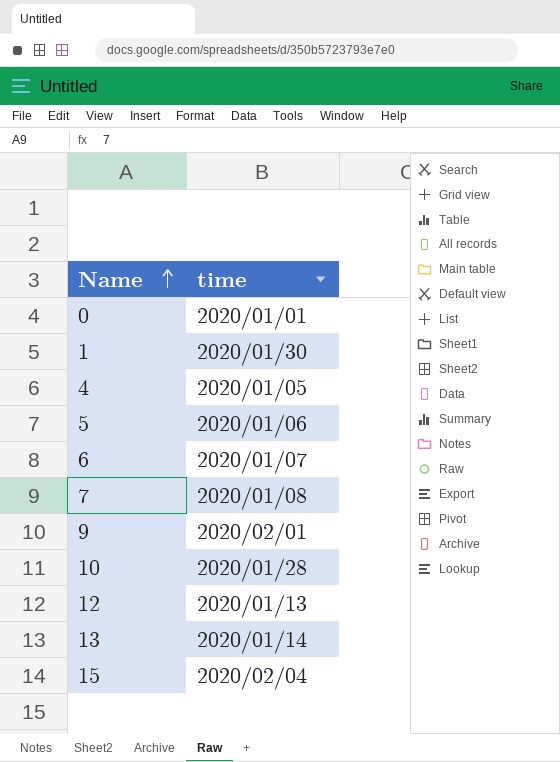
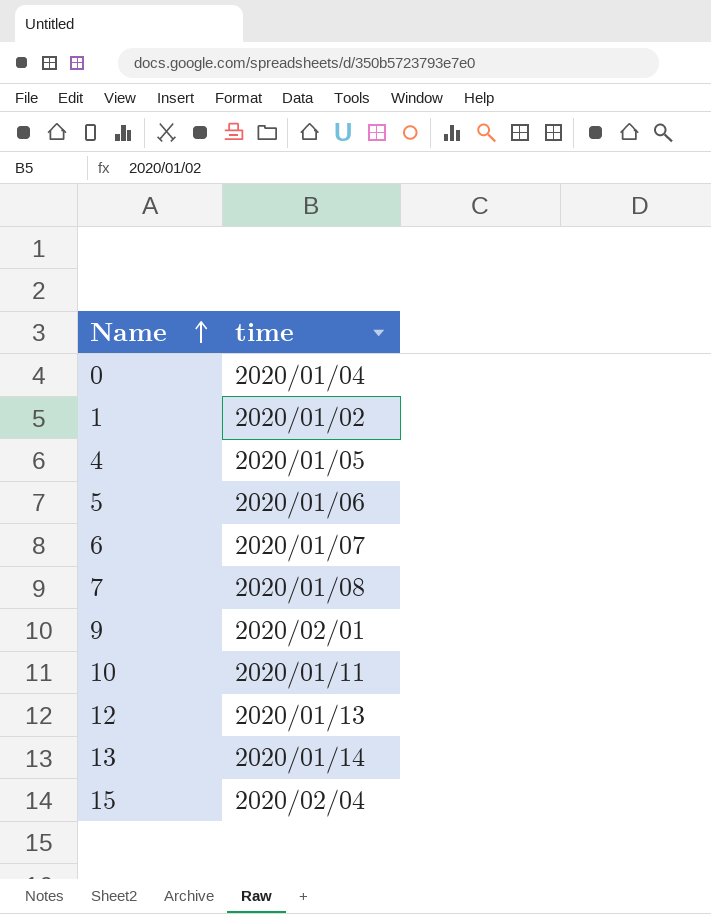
0 | time: 2020/01/01 -> 2020/01/04
1 | time: 2020/01/30 -> 2020/01/02
10 | time: 2020/01/28 -> 2020/01/11

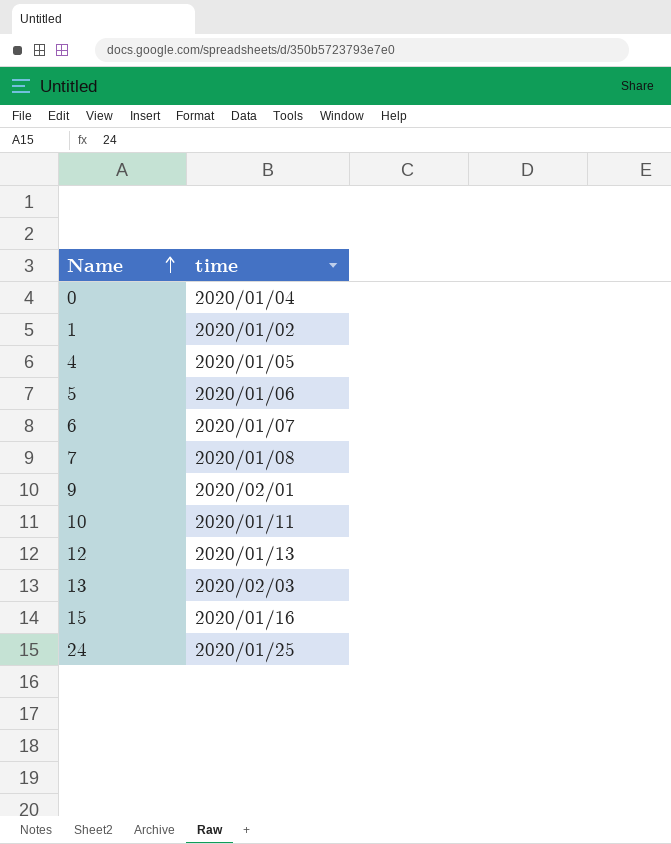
13 | time: 2020/01/14 -> 2020/02/03
15 | time: 2020/02/04 -> 2020/01/16
row 24: none -> 2020/01/25

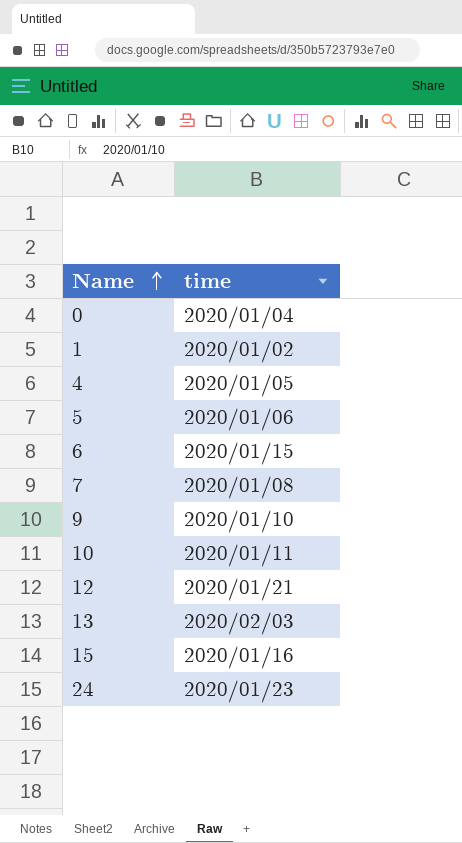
6 | time: 2020/01/07 -> 2020/01/15
9 | time: 2020/02/01 -> 2020/01/10
12 | time: 2020/01/13 -> 2020/01/21
24 | time: 2020/01/25 -> 2020/01/23

